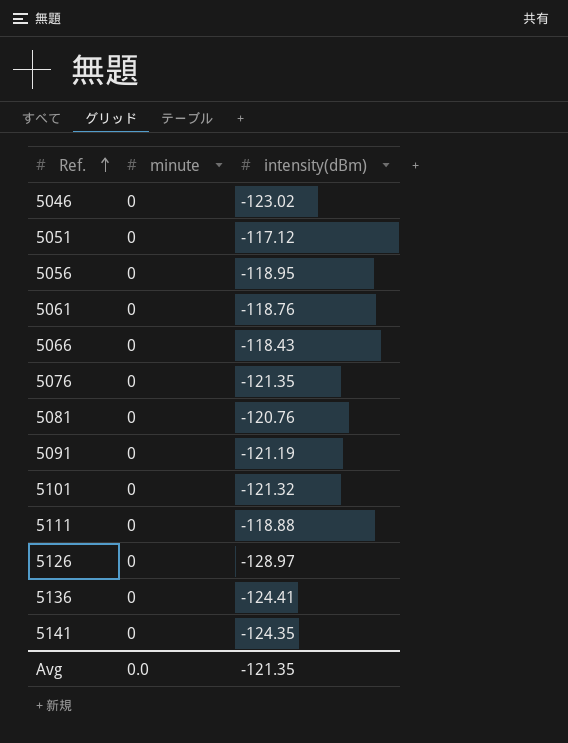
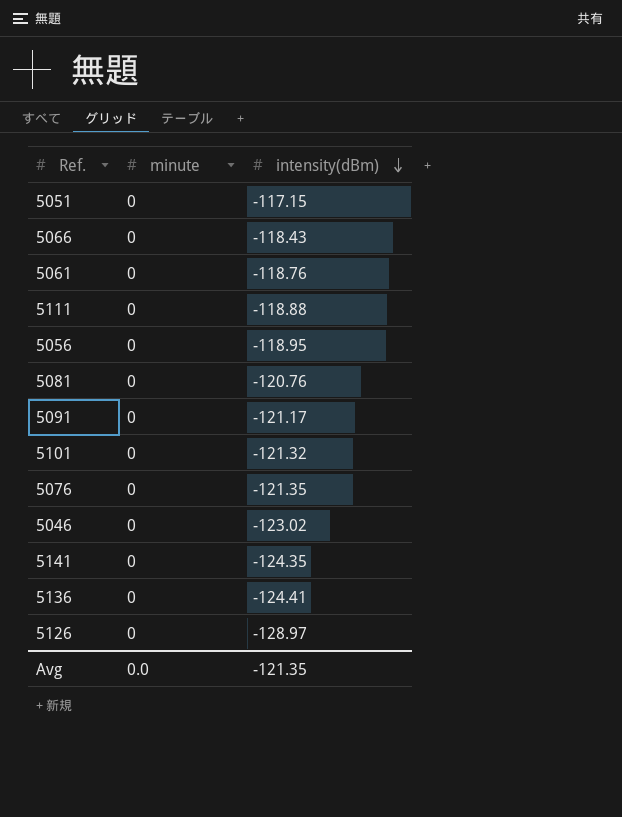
row order: Ref. ascending -> intensity(dBm) descending
5051 | intensity(dBm): -117.12 -> -117.15
5091 | intensity(dBm): -121.19 -> -121.17

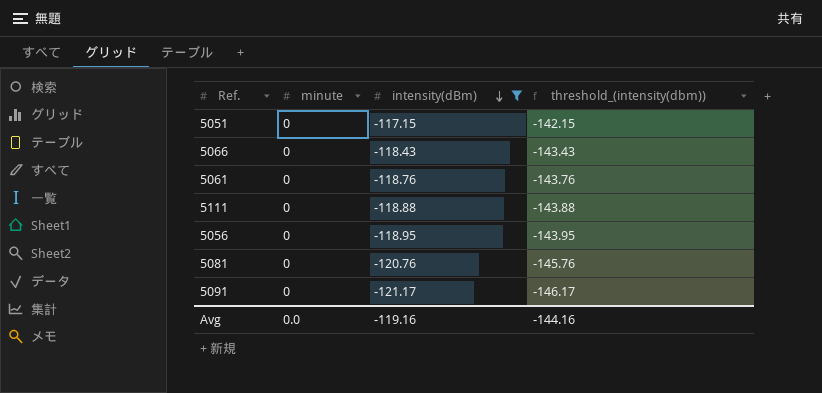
filter: none -> intensity(dBm) >= -121.17
column threshold_(intensity(dbm)) | formula: none -> [intensity(dBm)] - 25
Avg | intensity(dBm): -121.35 -> -119.16

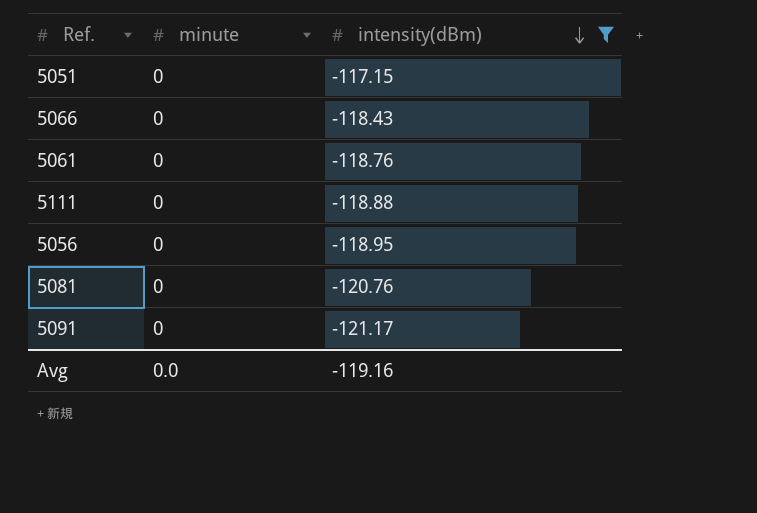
column threshold_(intensity(dbm)) | formula: [intensity(dBm)] - 25 -> none

